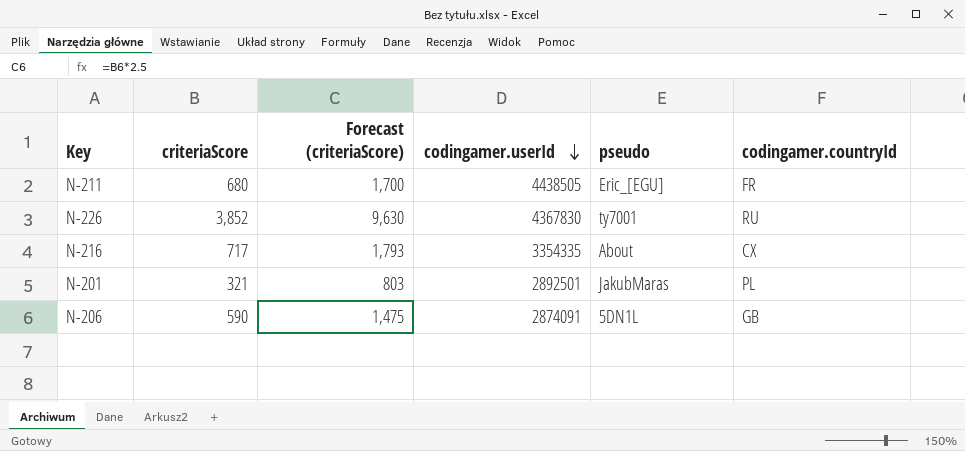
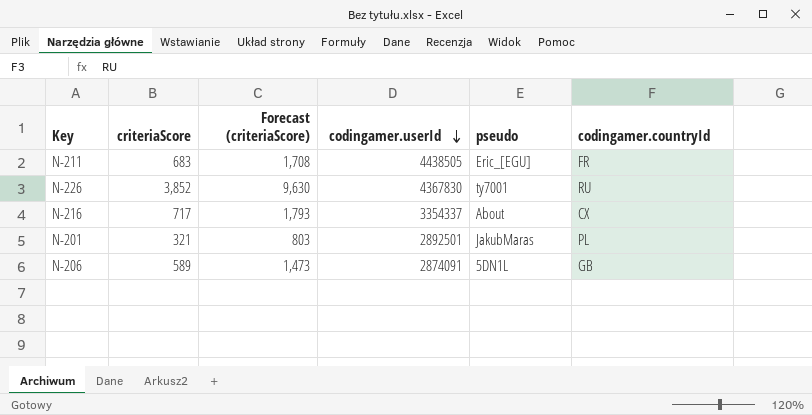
N-211 | criteriaScore: 680 -> 683
N-211 | Forecast (criteriaScore): 1,700 -> 1,708
N-216 | codingamer.userId: 3354335 -> 3354337
N-206 | criteriaScore: 590 -> 589
N-206 | Forecast (criteriaScore): 1,475 -> 1,473

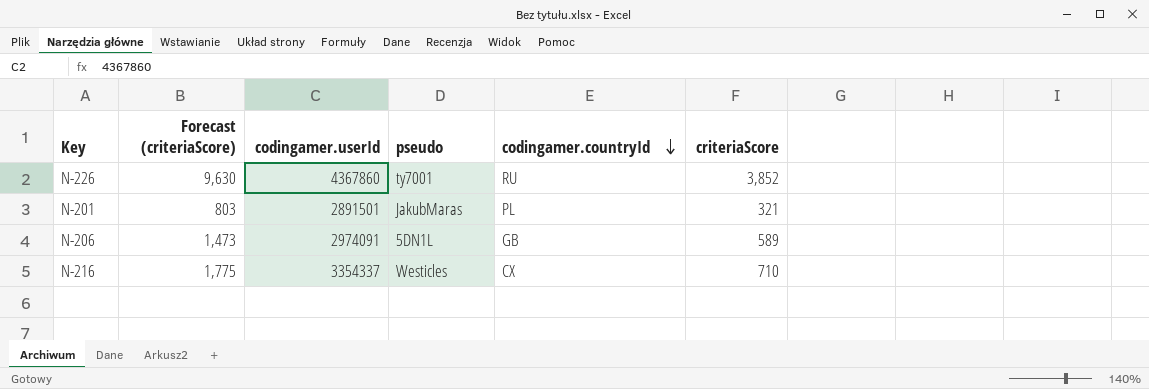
row order: codingamer.userId descending -> codingamer.countryId descending
column criteriaScore | position: 2 -> 6
row N-211: 683 | 1,708 | 4438505 | Eric_[EGU] | FR -> none
N-226 | codingamer.userId: 4367830 -> 4367860
N-201 | codingamer.userId: 2892501 -> 2891501
N-206 | codingamer.userId: 2874091 -> 2974091
N-216 | Forecast (criteriaScore): 1,793 -> 1,775
N-216 | pseudo: About -> Westicles
N-216 | criteriaScore: 717 -> 710

